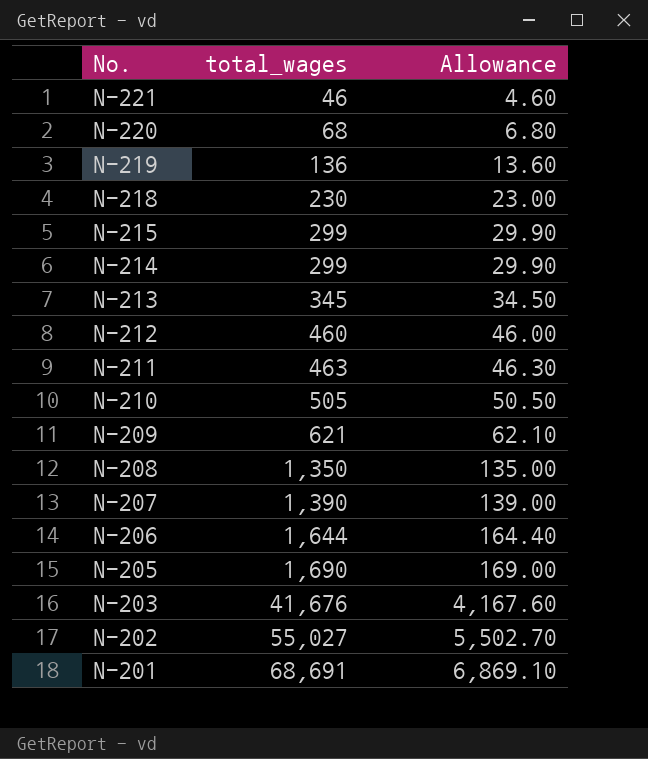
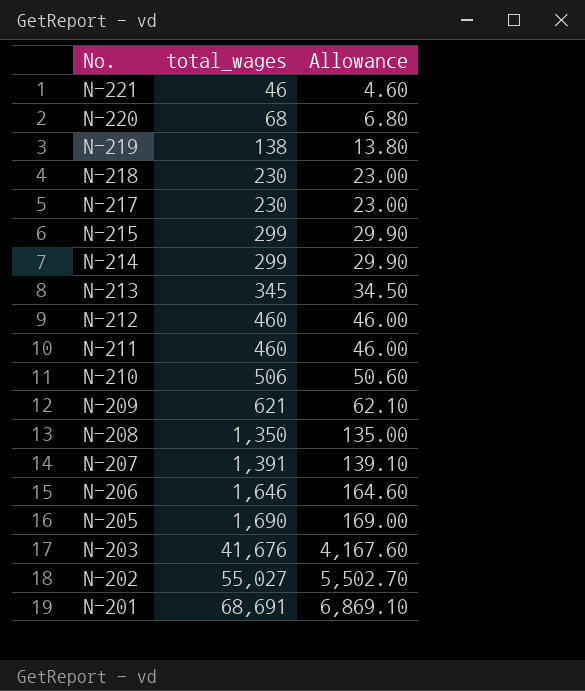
N-219 | total_wages: 136 -> 138
N-219 | Allowance: 13.60 -> 13.80
row N-217: none -> 230 | 23.00
N-211 | total_wages: 463 -> 460
N-211 | Allowance: 46.30 -> 46.00
N-210 | total_wages: 505 -> 506
N-210 | Allowance: 50.50 -> 50.60
N-207 | total_wages: 1,390 -> 1,391
N-207 | Allowance: 139.00 -> 139.10
N-206 | total_wages: 1,644 -> 1,646
N-206 | Allowance: 164.40 -> 164.60

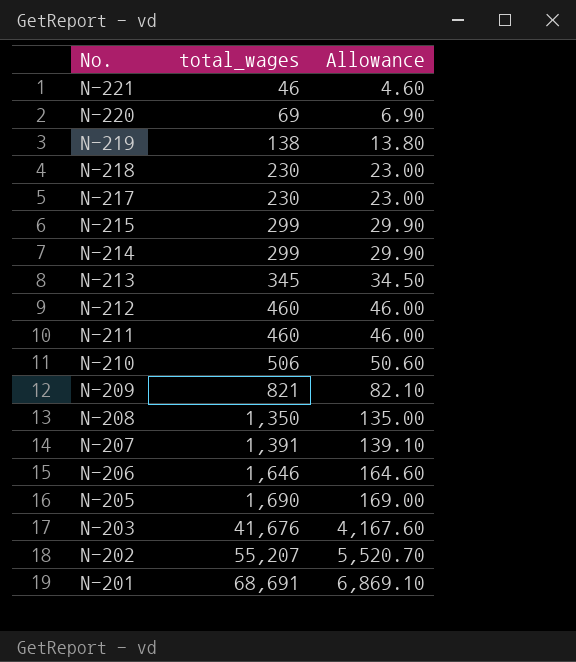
N-220 | total_wages: 68 -> 69
N-220 | Allowance: 6.80 -> 6.90
N-209 | total_wages: 621 -> 821
N-209 | Allowance: 62.10 -> 82.10
N-202 | total_wages: 55,027 -> 55,207
N-202 | Allowance: 5,502.70 -> 5,520.70

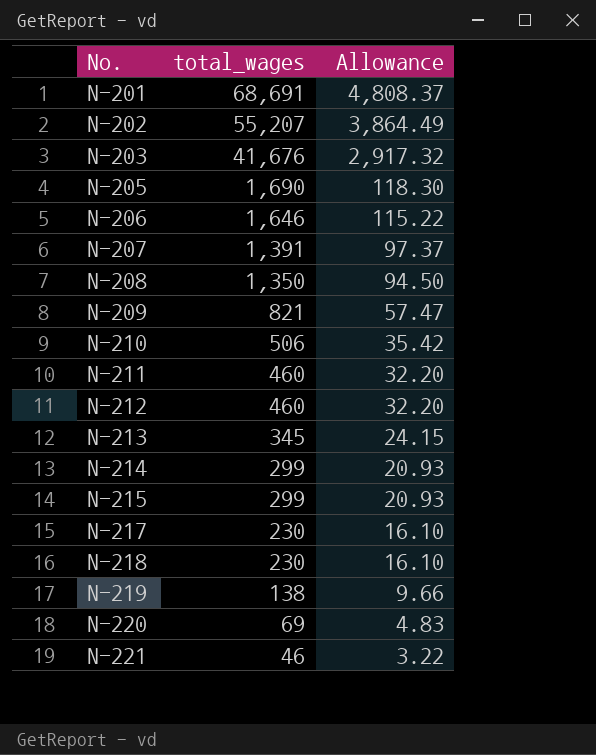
row order: No. descending -> No. ascending
column Allowance | formula: [total_wages] * 0.1 -> [total_wages] * 0.07

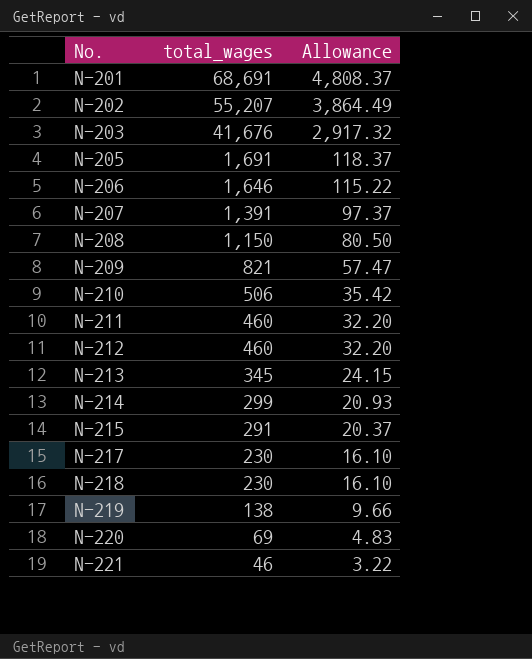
N-205 | total_wages: 1,690 -> 1,691
N-205 | Allowance: 118.30 -> 118.37
N-208 | total_wages: 1,350 -> 1,150
N-208 | Allowance: 94.50 -> 80.50
N-215 | total_wages: 299 -> 291
N-215 | Allowance: 20.93 -> 20.37

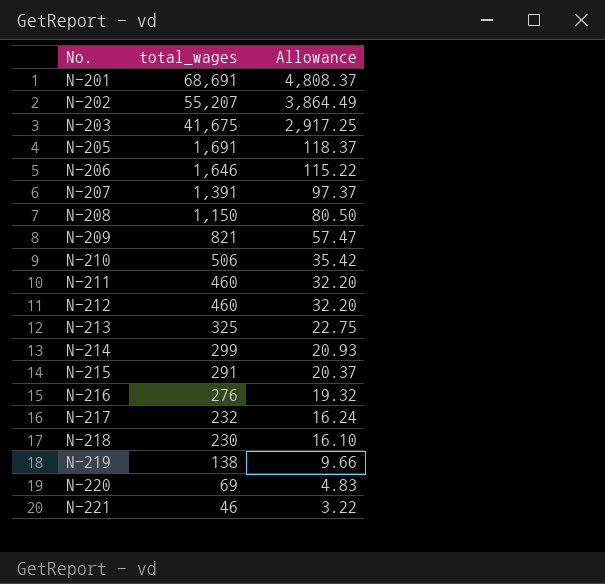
N-203 | total_wages: 41,676 -> 41,675
N-203 | Allowance: 2,917.32 -> 2,917.25
N-213 | total_wages: 345 -> 325
N-213 | Allowance: 24.15 -> 22.75
row N-216: none -> 276 | 19.32
N-217 | total_wages: 230 -> 232
N-217 | Allowance: 16.10 -> 16.24

